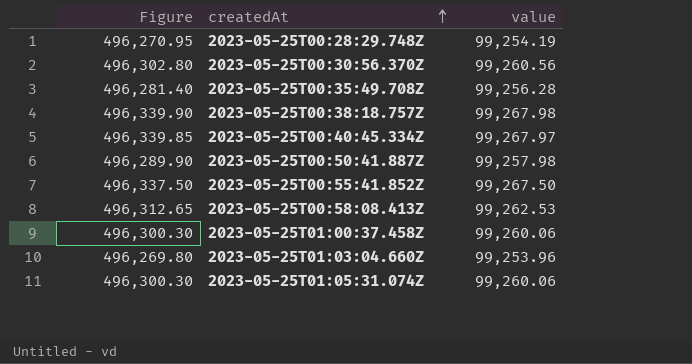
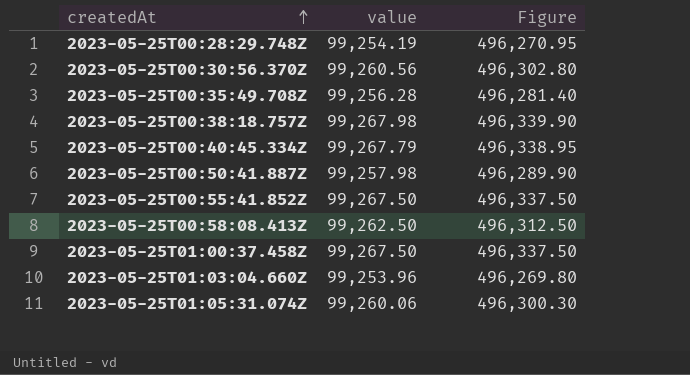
column Figure | position: 1 -> 3
2023-05-25T00:40:45.334Z | value: 99,267.97 -> 99,267.79
2023-05-25T00:40:45.334Z | Figure: 496,339.85 -> 496,338.95
2023-05-25T00:58:08.413Z | value: 99,262.53 -> 99,262.50
2023-05-25T00:58:08.413Z | Figure: 496,312.65 -> 496,312.50
2023-05-25T01:00:37.458Z | value: 99,260.06 -> 99,267.50
2023-05-25T01:00:37.458Z | Figure: 496,300.30 -> 496,337.50

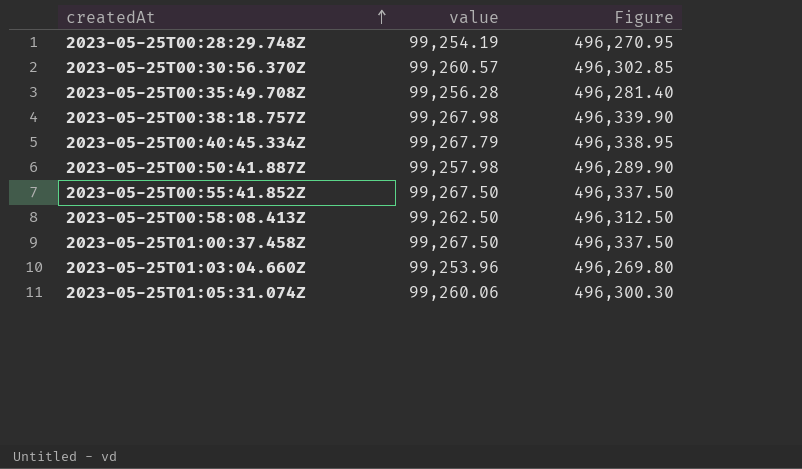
2023-05-25T00:30:56.370Z | value: 99,260.56 -> 99,260.57
2023-05-25T00:30:56.370Z | Figure: 496,302.80 -> 496,302.85

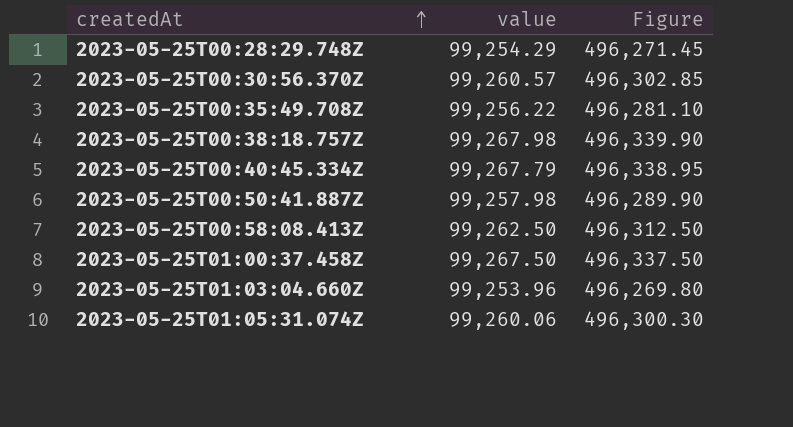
row 2023-05-25T00:55:41.852Z: 99,267.50 | 496,337.50 -> none
2023-05-25T00:28:29.748Z | value: 99,254.19 -> 99,254.29
2023-05-25T00:28:29.748Z | Figure: 496,270.95 -> 496,271.45
2023-05-25T00:35:49.708Z | value: 99,256.28 -> 99,256.22
2023-05-25T00:35:49.708Z | Figure: 496,281.40 -> 496,281.10

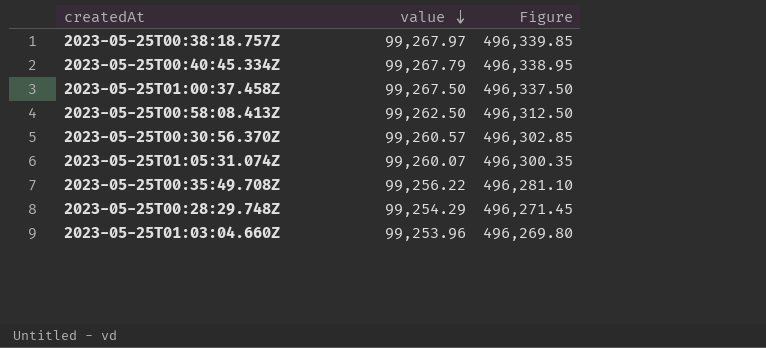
row order: createdAt ascending -> value descending
row 2023-05-25T00:50:41.887Z: 99,257.98 | 496,289.90 -> none
2023-05-25T00:38:18.757Z | value: 99,267.98 -> 99,267.97
2023-05-25T00:38:18.757Z | Figure: 496,339.90 -> 496,339.85
2023-05-25T01:05:31.074Z | value: 99,260.06 -> 99,260.07
2023-05-25T01:05:31.074Z | Figure: 496,300.30 -> 496,300.35

